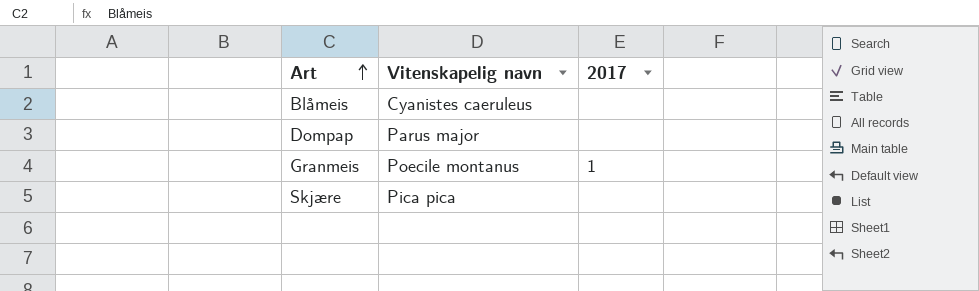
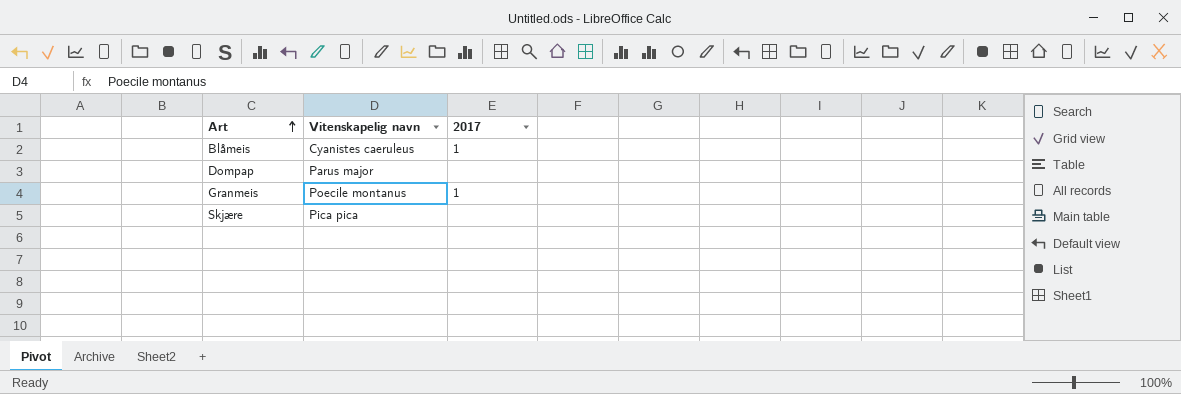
Blåmeis | 2017: none -> 1

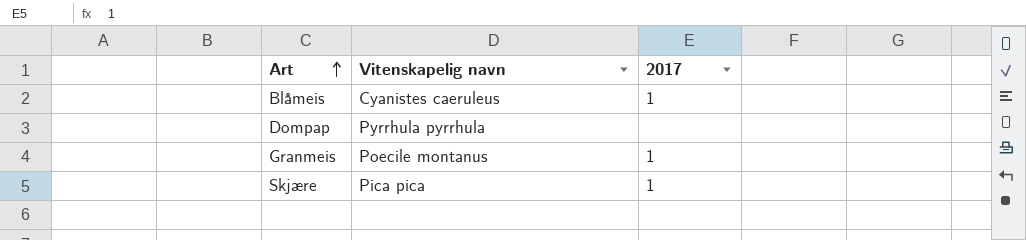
Dompap | Vitenskapelig navn: Parus major -> Pyrrhula pyrrhula
Skjære | 2017: none -> 1

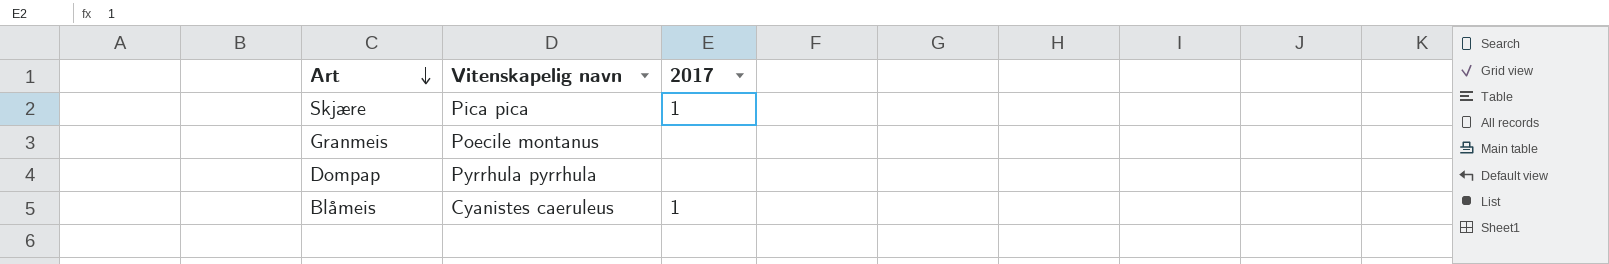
row order: Art ascending -> Art descending
Granmeis | 2017: 1 -> none

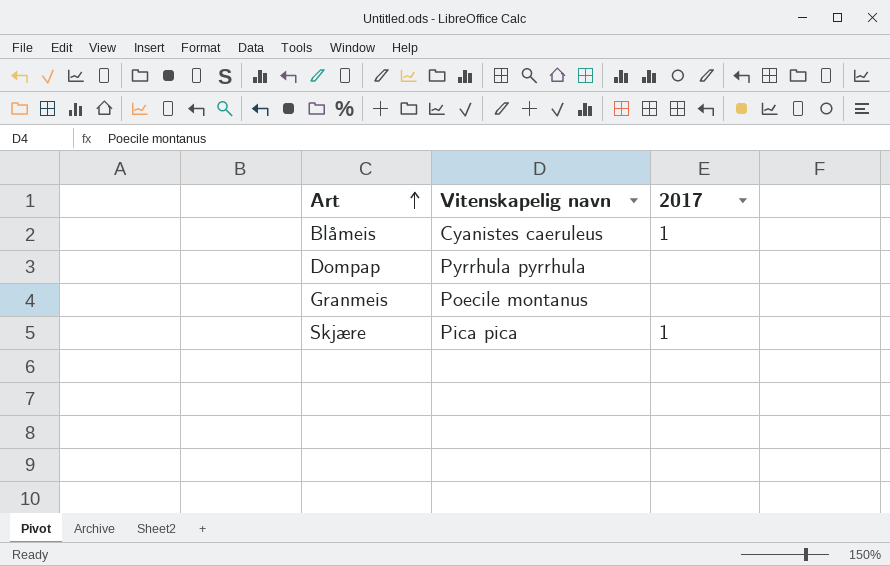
row order: Art descending -> Art ascending

